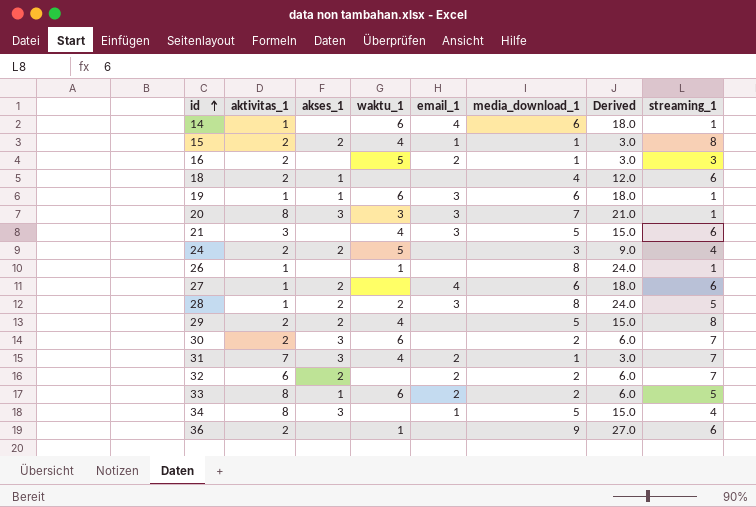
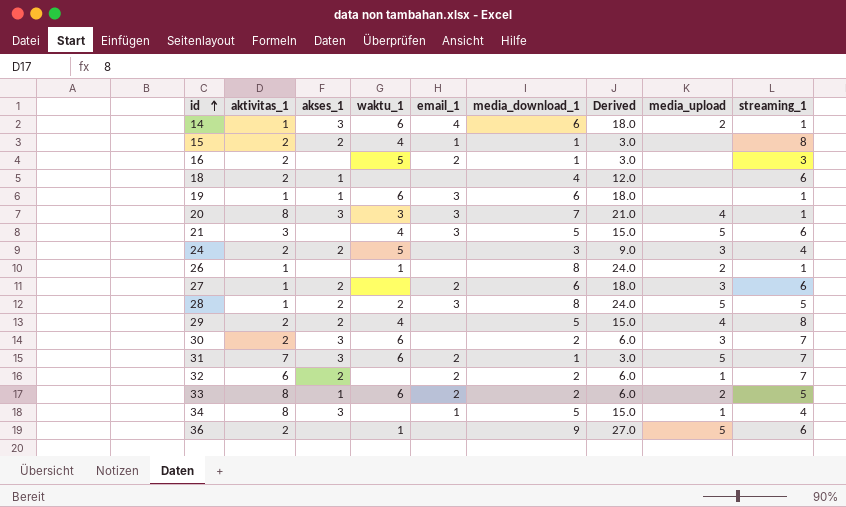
column media_upload | position: none -> 8
14 | akses_1: none -> 3
27 | email_1: 4 -> 2
31 | waktu_1: 4 -> 6

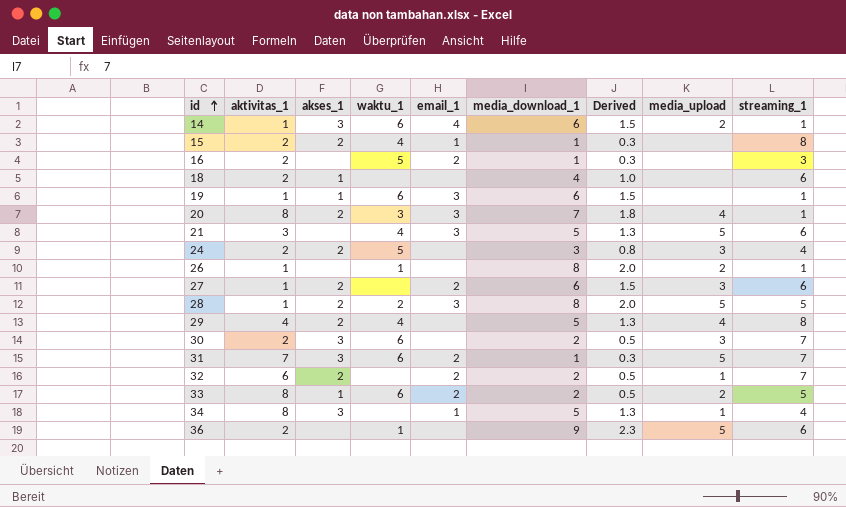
column Derived | formula: [media_download_1] * 3 -> [media_download_1] * 0.25
20 | akses_1: 3 -> 2
29 | aktivitas_1: 2 -> 4

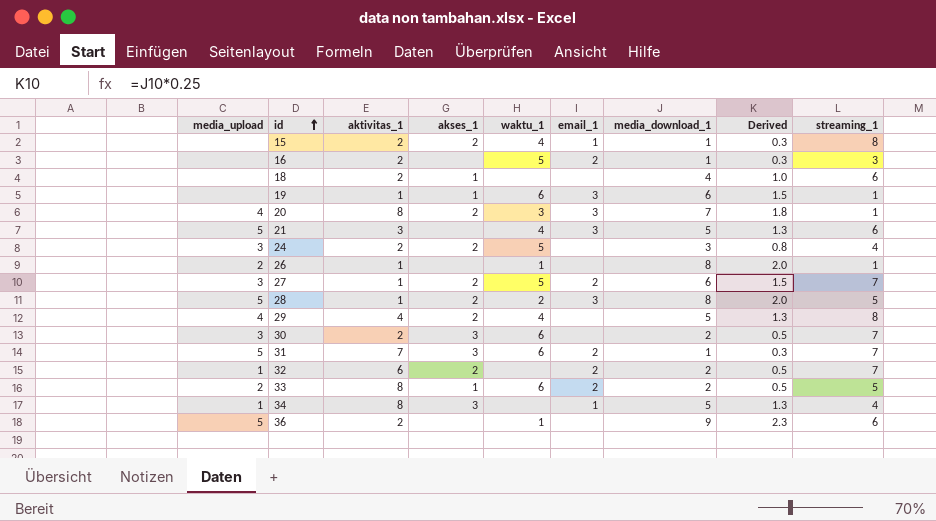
column media_upload | position: 8 -> 1
row 14: 1 | 3 | 6 | 4 | 6 | 1.5 | 2 | 1 -> none
27 | waktu_1: none -> 5
27 | streaming_1: 6 -> 7

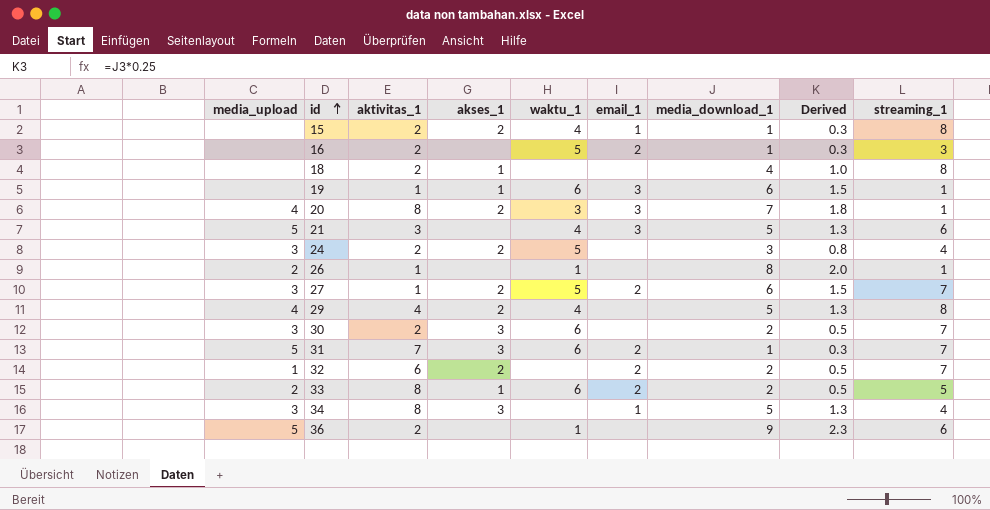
row 28: 5 | 1 | 2 | 2 | 3 | 8 | 2.0 | 5 -> none
18 | streaming_1: 6 -> 8
34 | media_upload: 1 -> 3

